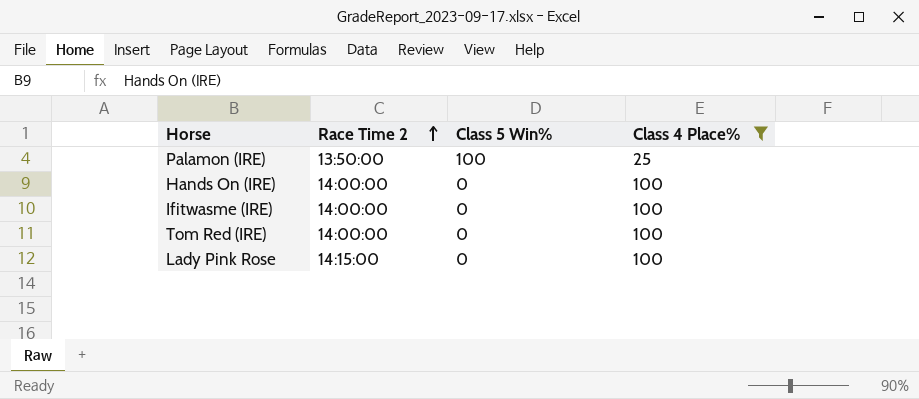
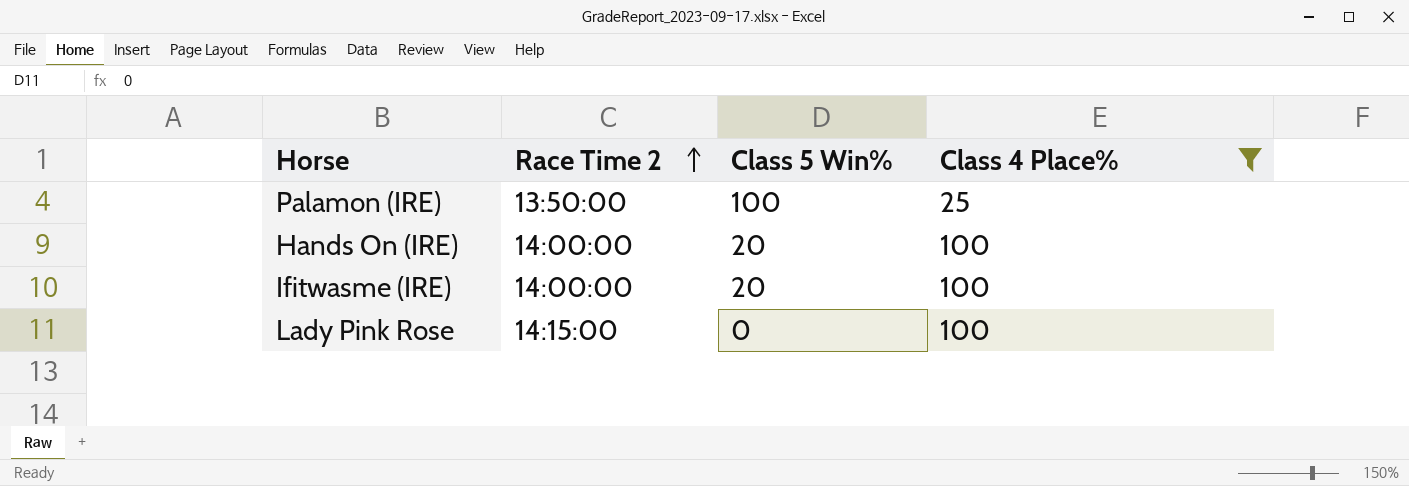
row Tom Red (IRE): 14:00:00 | 0 | 100 -> none
Hands On (IRE) | Class 5 Win%: 0 -> 20
Ifitwasme (IRE) | Class 5 Win%: 0 -> 20

